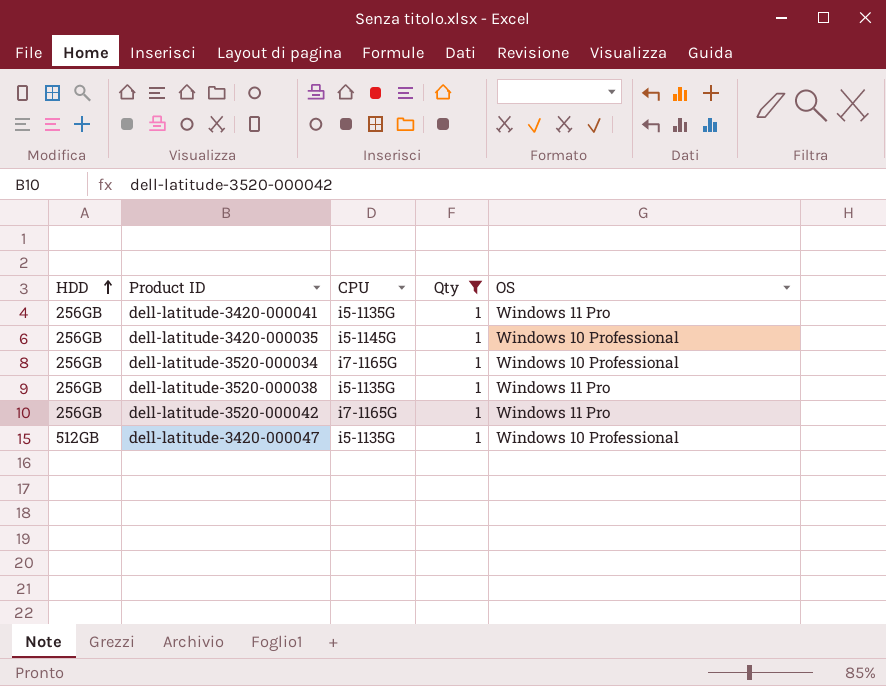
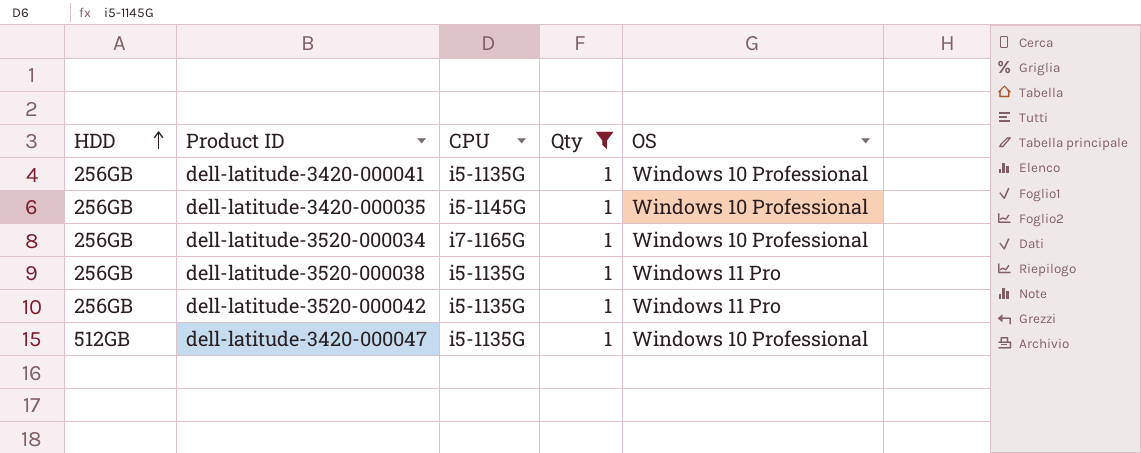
dell-latitude-3420-000041 | OS: Windows 11 Pro -> Windows 10 Professional
dell-latitude-3520-000042 | CPU: i7-1165G -> i5-1135G

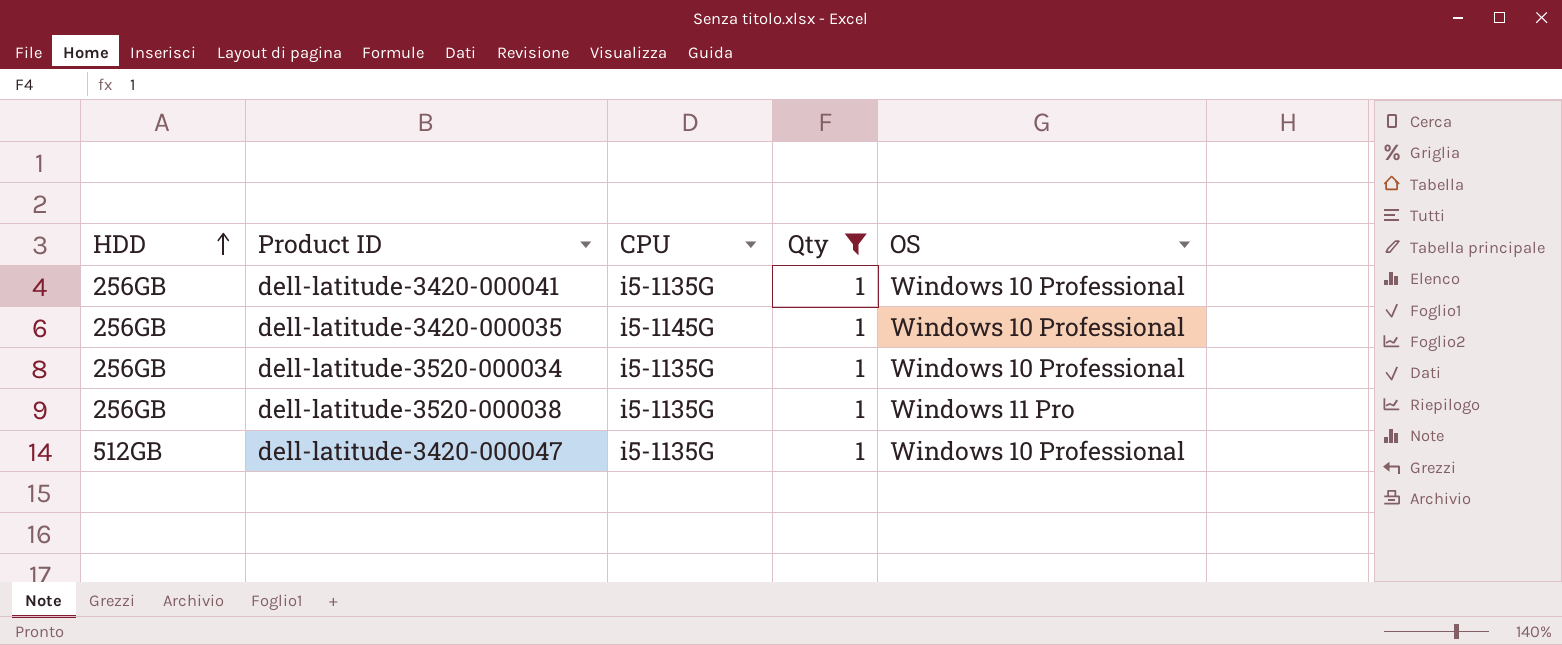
row dell-latitude-3520-000042: 256GB | i5-1135G | 1 | Windows 11 Pro -> none
dell-latitude-3520-000034 | CPU: i7-1165G -> i5-1135G

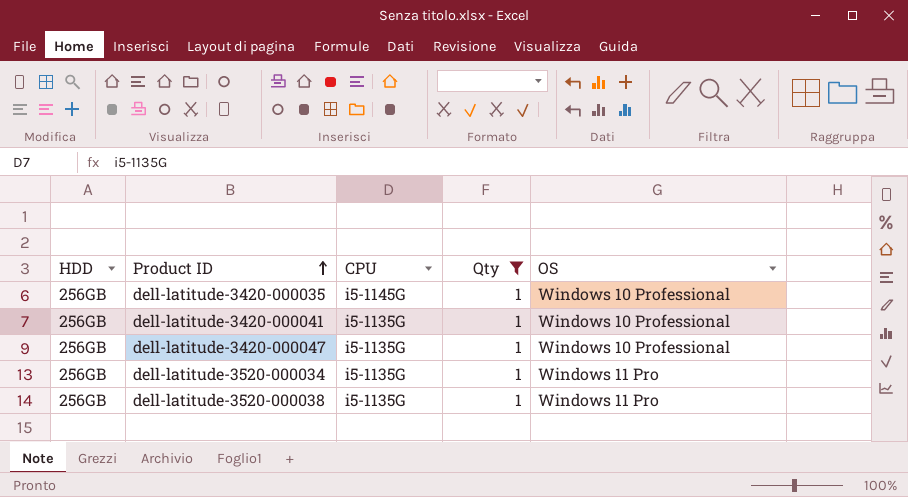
row order: HDD ascending -> Product ID ascending
dell-latitude-3420-000047 | HDD: 512GB -> 256GB
dell-latitude-3520-000034 | OS: Windows 10 Professional -> Windows 11 Pro

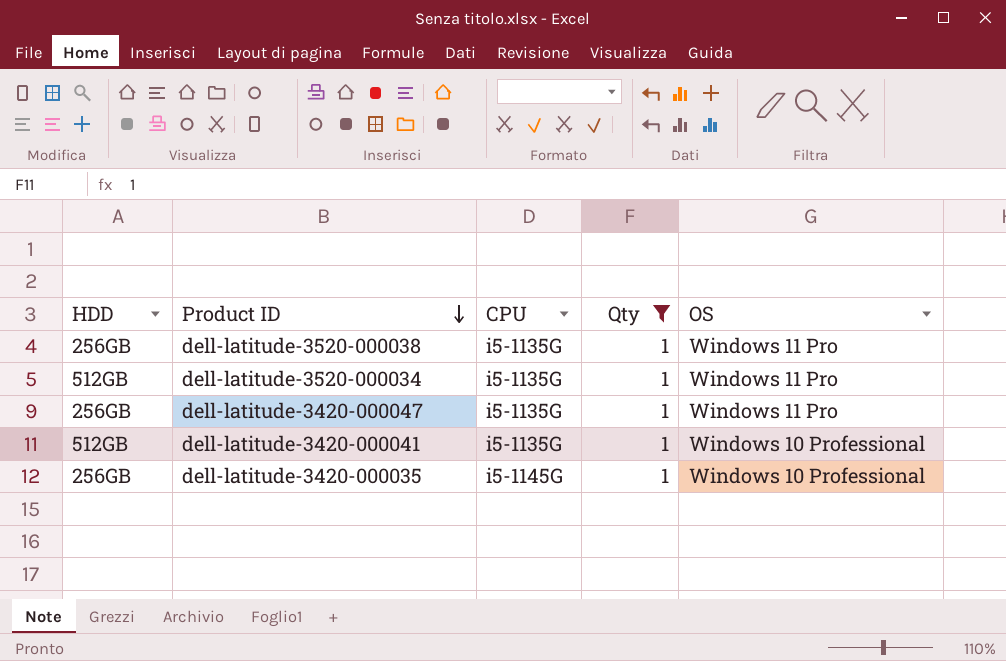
row order: Product ID ascending -> Product ID descending
dell-latitude-3520-000034 | HDD: 256GB -> 512GB
dell-latitude-3420-000047 | OS: Windows 10 Professional -> Windows 11 Pro
dell-latitude-3420-000041 | HDD: 256GB -> 512GB

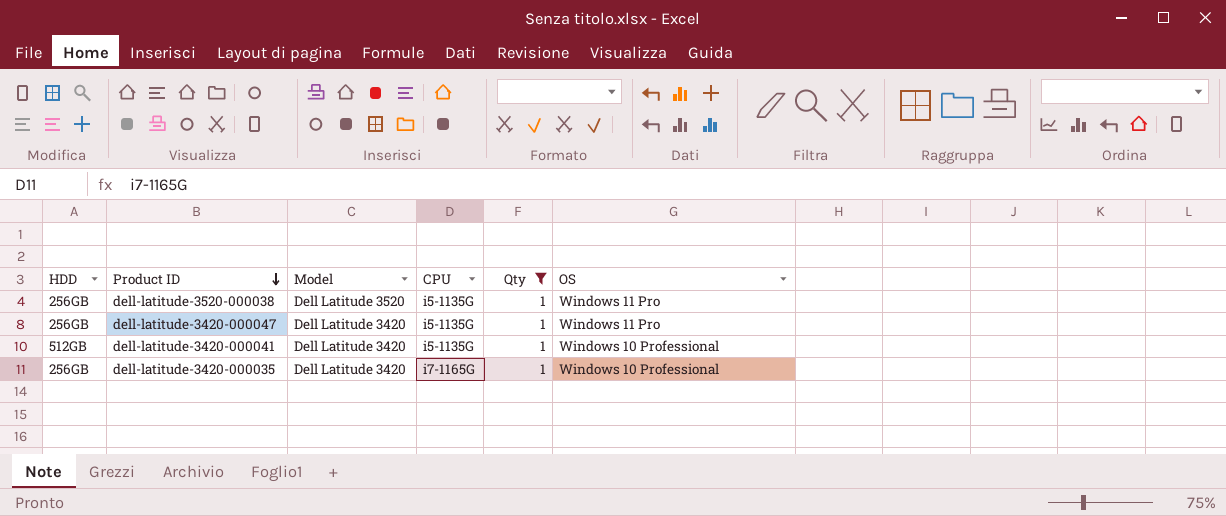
column Model | position: none -> 3
row dell-latitude-3520-000034: 512GB | i5-1135G | 1 | Windows 11 Pro -> none
dell-latitude-3420-000035 | CPU: i5-1145G -> i7-1165G

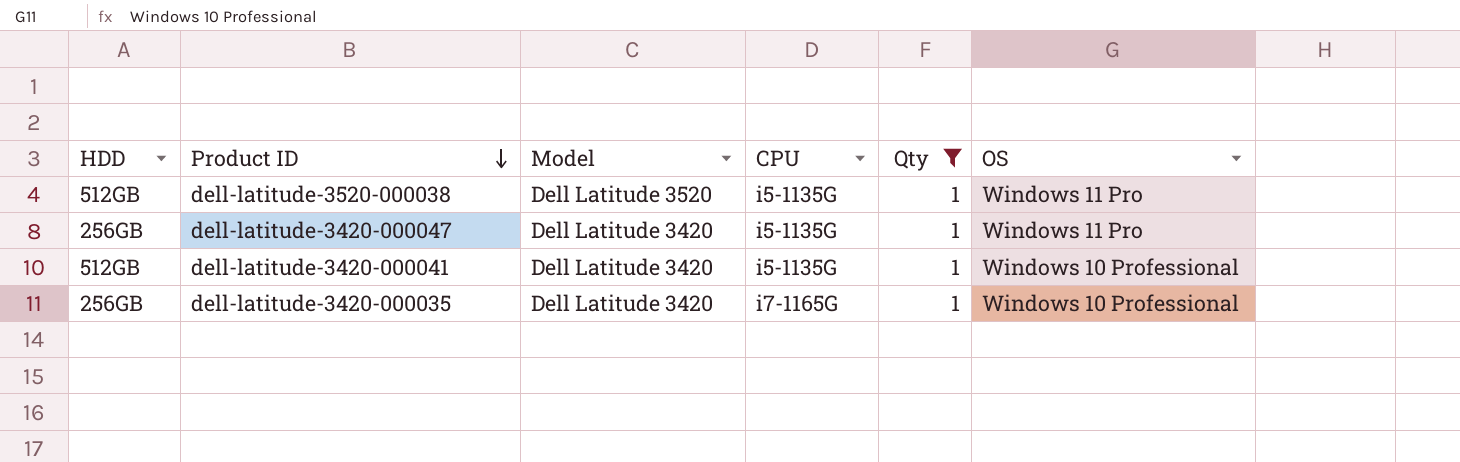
dell-latitude-3520-000038 | HDD: 256GB -> 512GB

